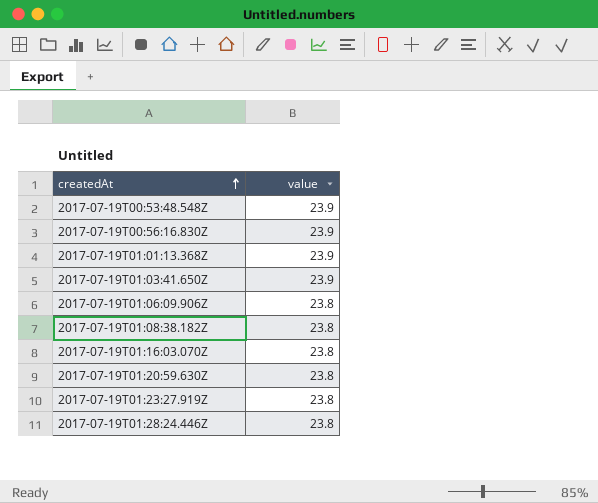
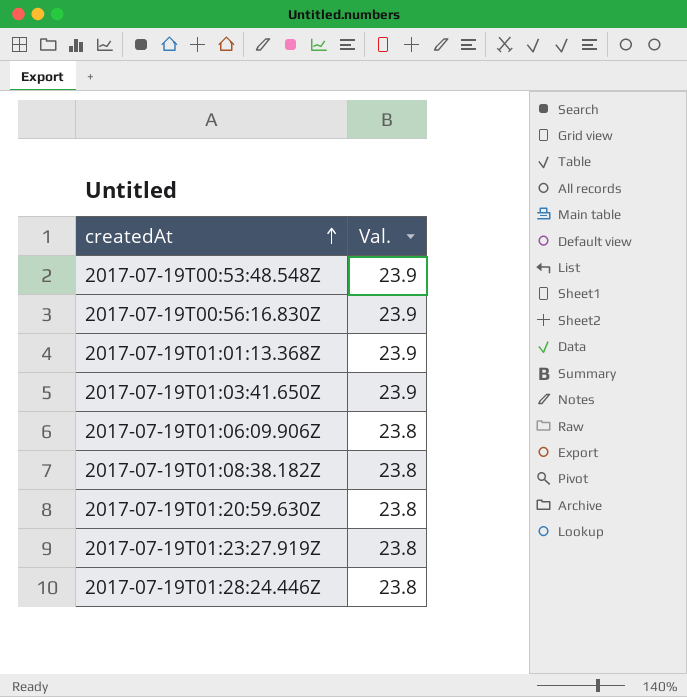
column name: value -> Val.
row 2017-07-19T01:16:03.070Z: 23.8 -> none

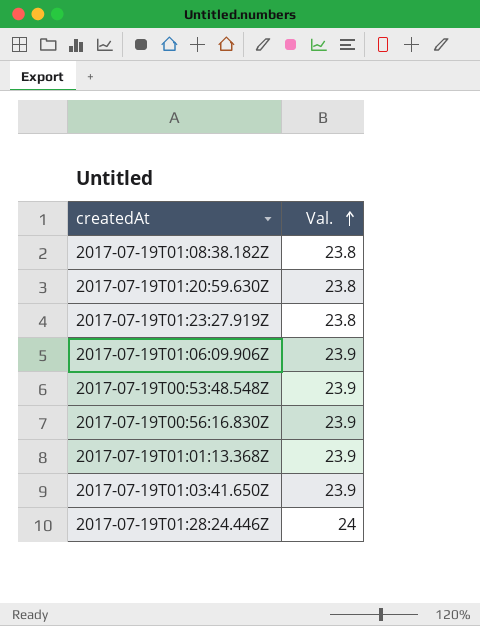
row order: createdAt ascending -> Val. ascending
2017-07-19T01:06:09.906Z | Val.: 23.8 -> 23.9
2017-07-19T01:28:24.446Z | Val.: 23.8 -> 24

